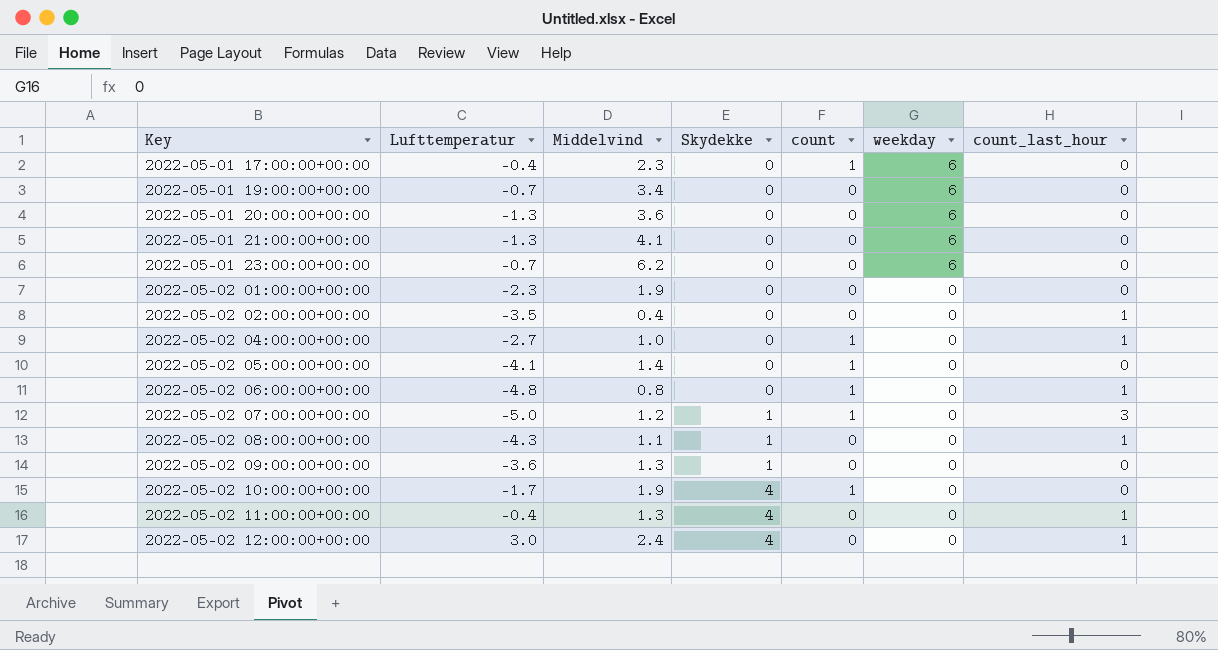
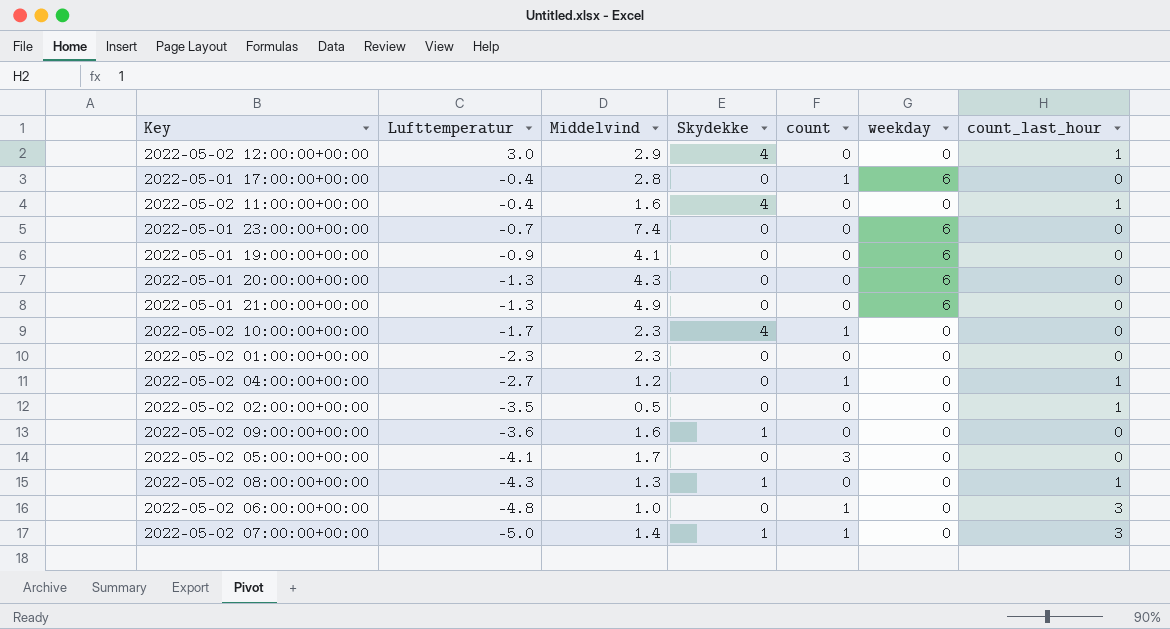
row order: Key ascending -> Lufttemperatur descending
2022-05-02 12:00:00+00:00 | Middelvind: 2.4 -> 2.9
2022-05-01 17:00:00+00:00 | Middelvind: 2.3 -> 2.8
2022-05-02 11:00:00+00:00 | Middelvind: 1.3 -> 1.6
2022-05-01 23:00:00+00:00 | Middelvind: 6.2 -> 7.4
2022-05-01 19:00:00+00:00 | Lufttemperatur: -0.7 -> -0.9
2022-05-01 19:00:00+00:00 | Middelvind: 3.4 -> 4.1
2022-05-01 20:00:00+00:00 | Middelvind: 3.6 -> 4.3
2022-05-01 21:00:00+00:00 | Middelvind: 4.1 -> 4.9
2022-05-02 10:00:00+00:00 | Middelvind: 1.9 -> 2.3
2022-05-02 01:00:00+00:00 | Middelvind: 1.9 -> 2.3
2022-05-02 04:00:00+00:00 | Middelvind: 1.0 -> 1.2
2022-05-02 02:00:00+00:00 | Middelvind: 0.4 -> 0.5
2022-05-02 09:00:00+00:00 | Middelvind: 1.3 -> 1.6
2022-05-02 05:00:00+00:00 | Middelvind: 1.4 -> 1.7
2022-05-02 05:00:00+00:00 | count: 1 -> 3
2022-05-02 08:00:00+00:00 | Middelvind: 1.1 -> 1.3
2022-05-02 06:00:00+00:00 | Middelvind: 0.8 -> 1.0
2022-05-02 06:00:00+00:00 | count_last_hour: 1 -> 3
2022-05-02 07:00:00+00:00 | Middelvind: 1.2 -> 1.4

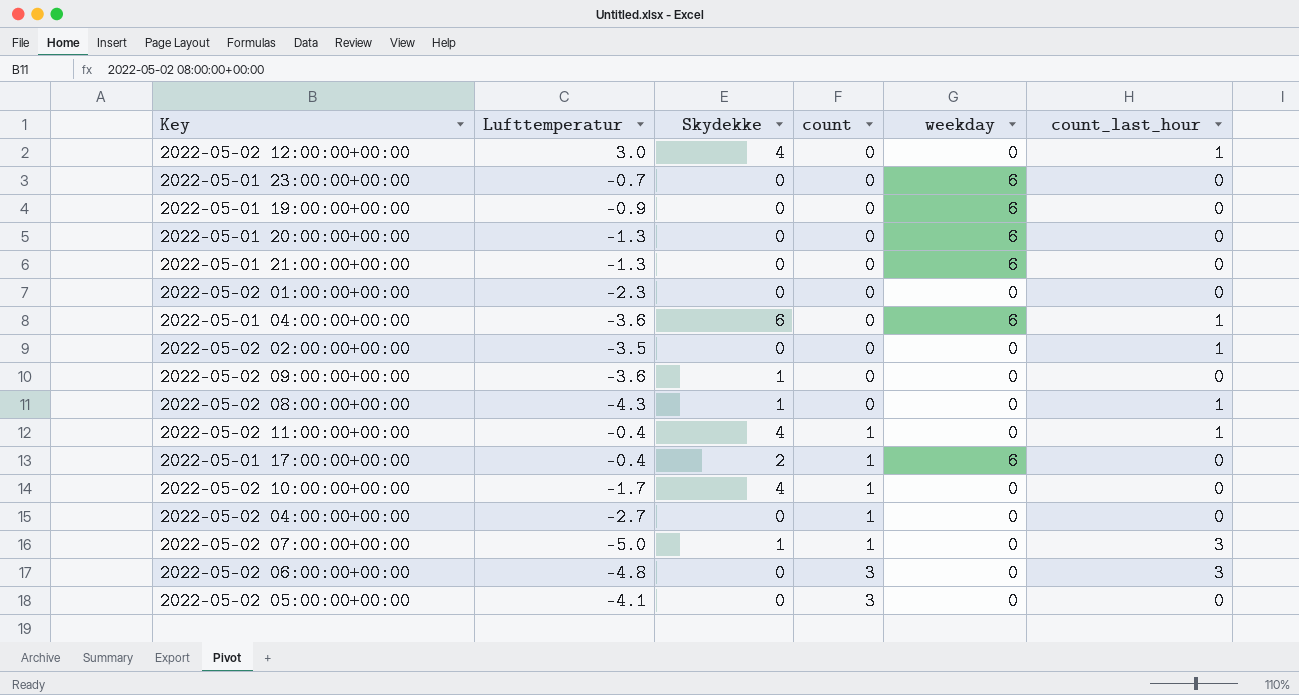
row order: Lufttemperatur descending -> count ascending
column Middelvind | position: 3 -> none
row 2022-05-01 04:00:00+00:00: none -> -3.6 | 6 | 0 | 6 | 1
2022-05-02 11:00:00+00:00 | count: 0 -> 1
2022-05-01 17:00:00+00:00 | Skydekke: 0 -> 2
2022-05-02 04:00:00+00:00 | count_last_hour: 1 -> 0
2022-05-02 06:00:00+00:00 | count: 1 -> 3

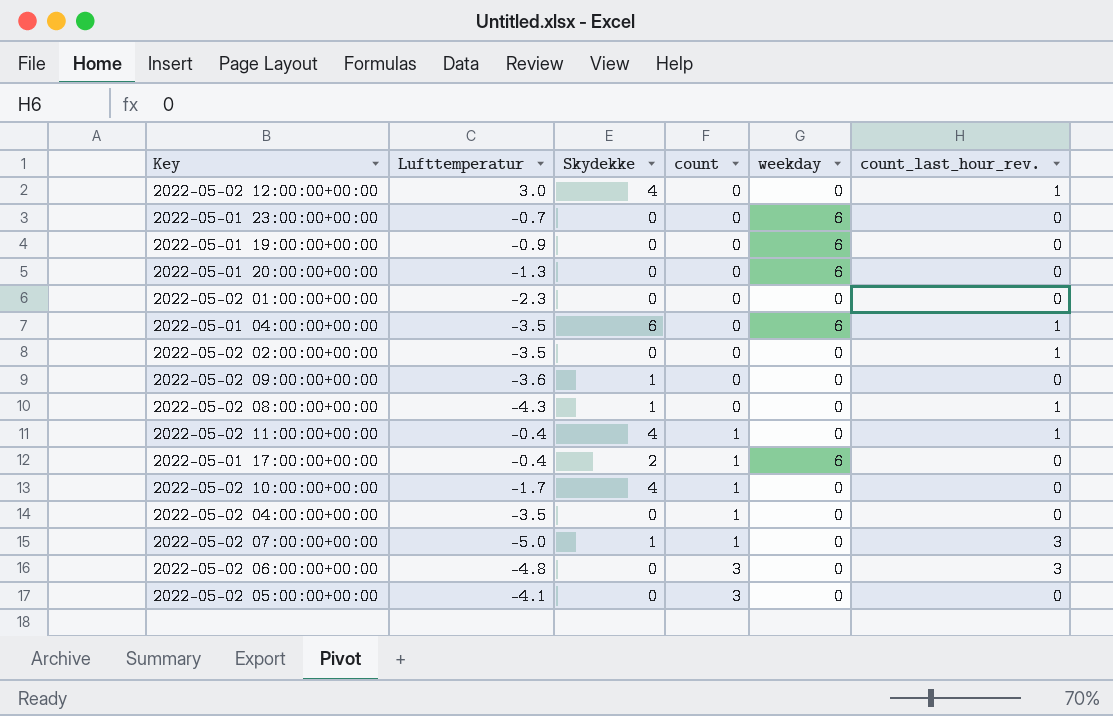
column name: count_last_hour -> count_last_hour_rev.
row 2022-05-01 21:00:00+00:00: -1.3 | 0 | 0 | 6 | 0 -> none
2022-05-01 04:00:00+00:00 | Lufttemperatur: -3.6 -> -3.5
2022-05-02 04:00:00+00:00 | Lufttemperatur: -2.7 -> -3.5

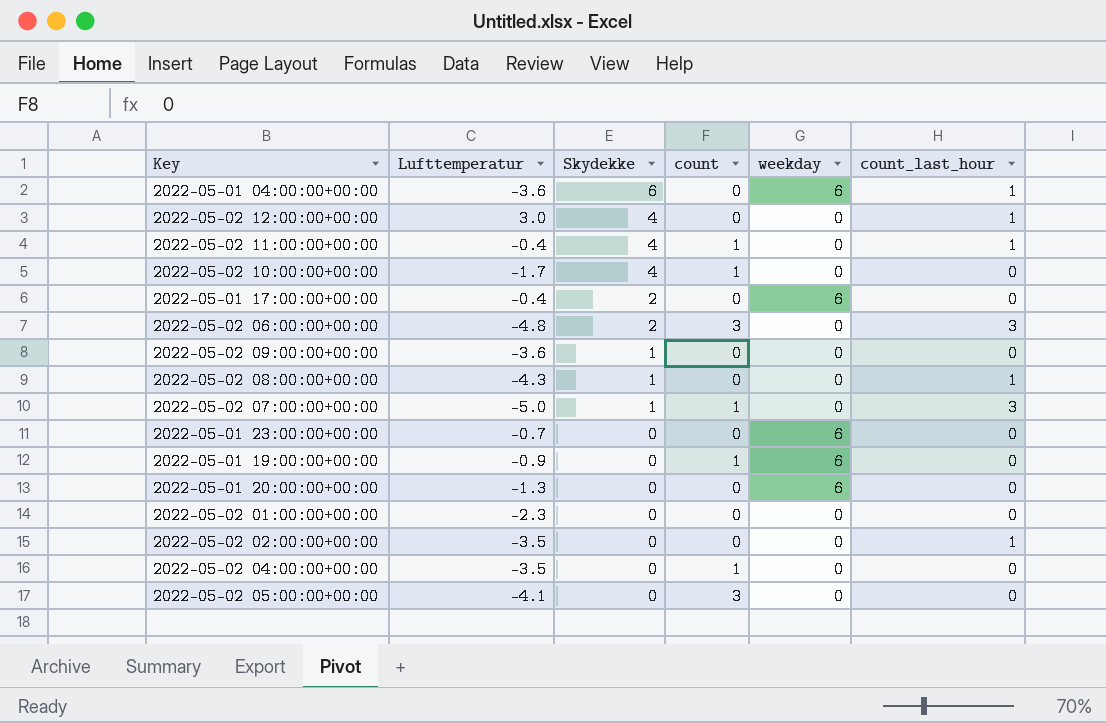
row order: count ascending -> Skydekke descending
column name: count_last_hour_rev. -> count_last_hour
2022-05-01 04:00:00+00:00 | Lufttemperatur: -3.5 -> -3.6
2022-05-01 17:00:00+00:00 | count: 1 -> 0
2022-05-02 06:00:00+00:00 | Skydekke: 0 -> 2
2022-05-01 19:00:00+00:00 | count: 0 -> 1

